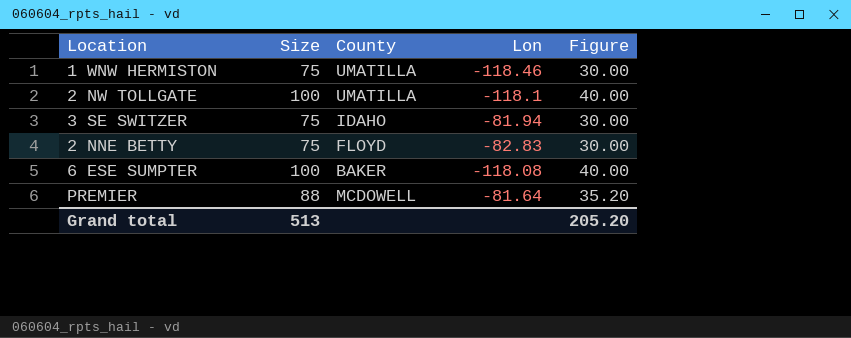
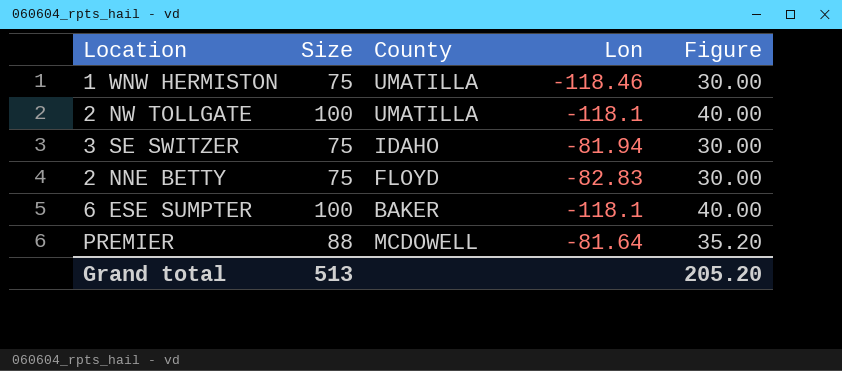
6 ESE SUMPTER | Lon: -118.08 -> -118.1

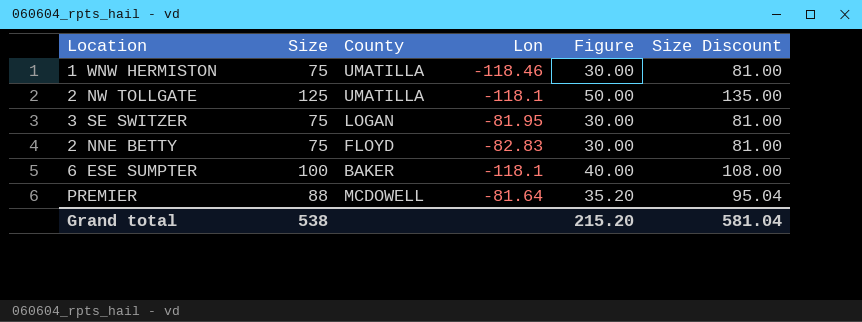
column Size Discount | formula: none -> [Size] * 1.08
2 NW TOLLGATE | Size: 100 -> 125
2 NW TOLLGATE | Figure: 40.00 -> 50.00
3 SE SWITZER | County: IDAHO -> LOGAN
3 SE SWITZER | Lon: -81.94 -> -81.95
Grand total | Size: 513 -> 538
Grand total | Figure: 205.20 -> 215.20

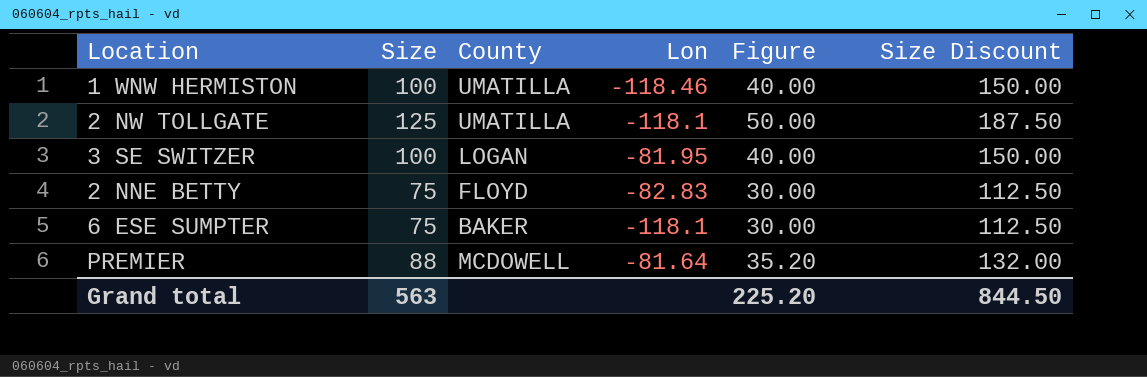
column Size Discount | formula: [Size] * 1.08 -> [Size] * 1.5
1 WNW HERMISTON | Size: 75 -> 100
1 WNW HERMISTON | Figure: 30.00 -> 40.00
3 SE SWITZER | Size: 75 -> 100
3 SE SWITZER | Figure: 30.00 -> 40.00
6 ESE SUMPTER | Size: 100 -> 75
6 ESE SUMPTER | Figure: 40.00 -> 30.00
Grand total | Size: 538 -> 563
Grand total | Figure: 215.20 -> 225.20
Grand total | Size Discount: 581.04 -> 844.50

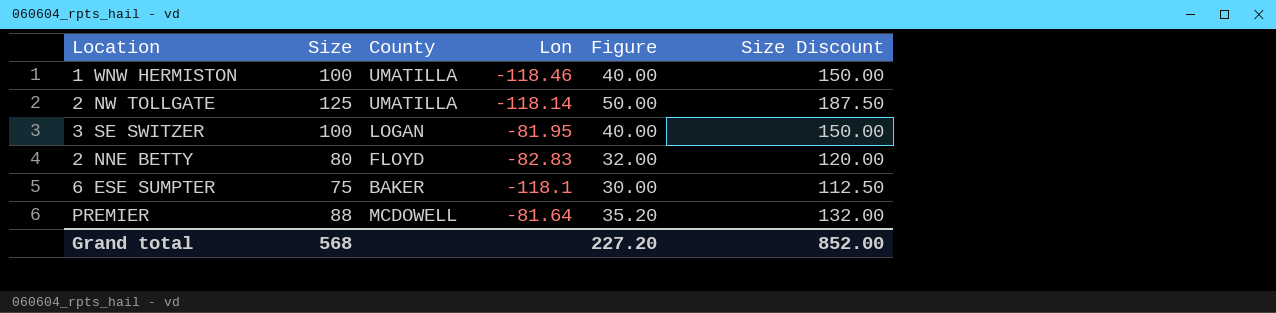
2 NW TOLLGATE | Lon: -118.1 -> -118.14
2 NNE BETTY | Size: 75 -> 80
2 NNE BETTY | Figure: 30.00 -> 32.00
2 NNE BETTY | Size Discount: 112.50 -> 120.00
Grand total | Size: 563 -> 568
Grand total | Figure: 225.20 -> 227.20
Grand total | Size Discount: 844.50 -> 852.00

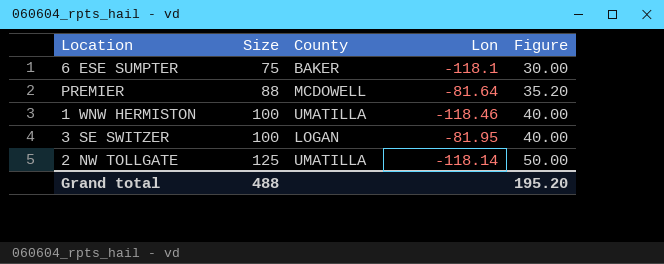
row order: none -> Size ascending
column Size Discount | formula: [Size] * 1.5 -> none
row 2 NNE BETTY: 80 | FLOYD | -82.83 | 32.00 | 120.00 -> none
Grand total | Size: 568 -> 488
Grand total | Figure: 227.20 -> 195.20

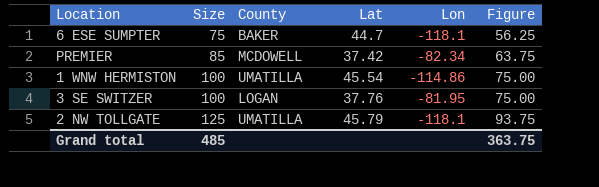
column Lat | position: none -> 4
column Figure | formula: [Size] * 0.4 -> [Size] * 0.75
PREMIER | Size: 88 -> 85
PREMIER | Lon: -81.64 -> -82.34
1 WNW HERMISTON | Lon: -118.46 -> -114.86
2 NW TOLLGATE | Lon: -118.14 -> -118.1
Grand total | Size: 488 -> 485
Grand total | Figure: 195.20 -> 363.75

